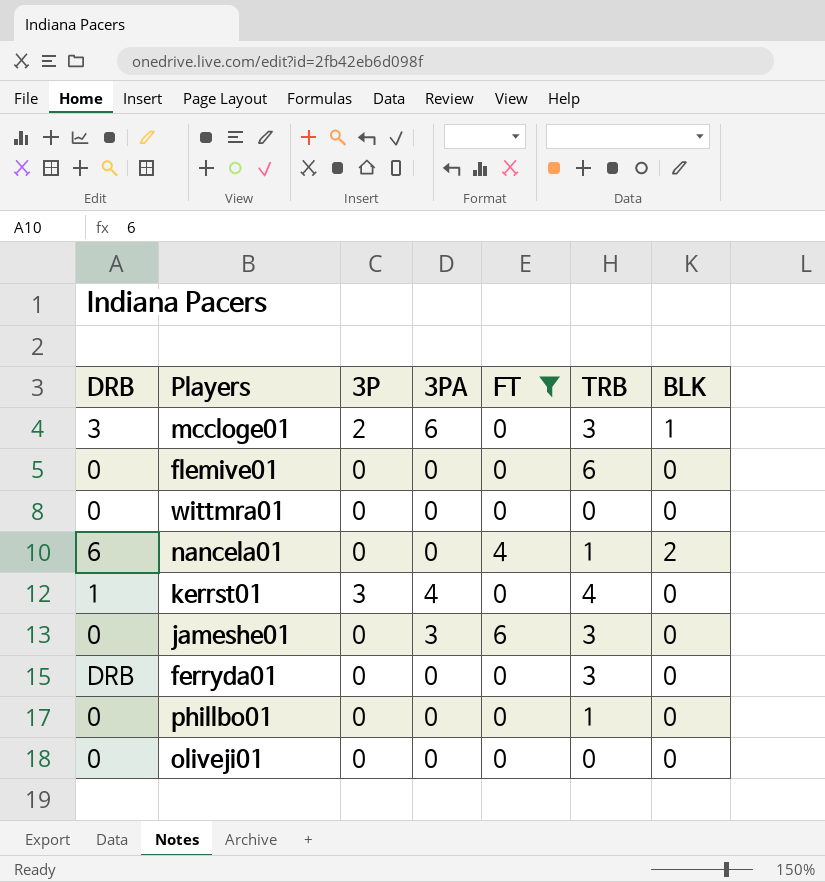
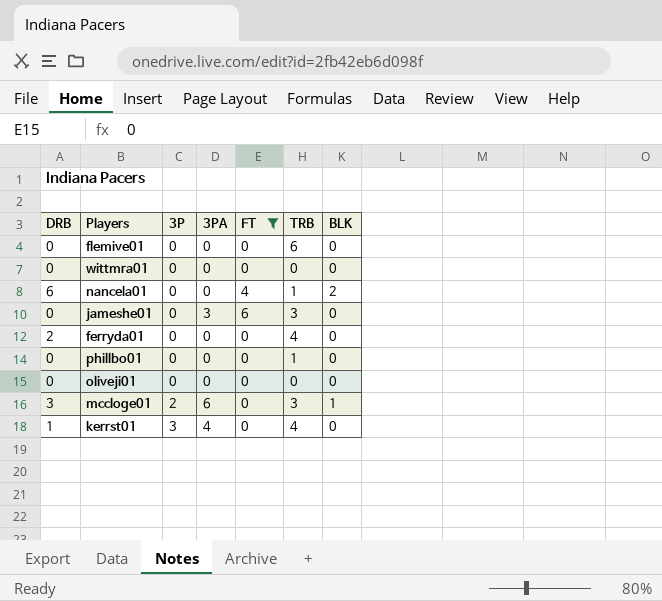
row order: none -> 3P ascending
ferryda01 | DRB: DRB -> 2
ferryda01 | TRB: 3 -> 4

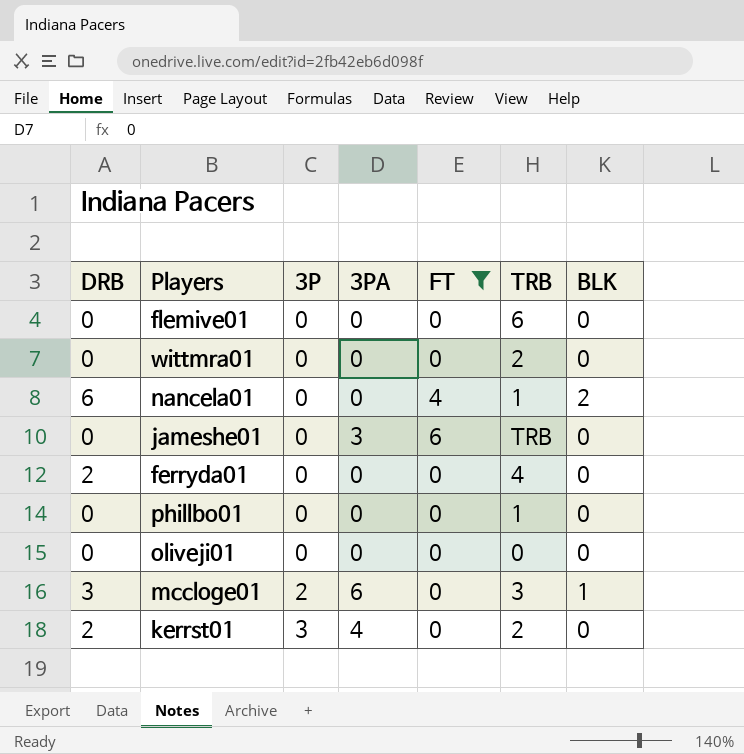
wittmra01 | TRB: 0 -> 2
jameshe01 | TRB: 3 -> TRB
kerrst01 | DRB: 1 -> 2
kerrst01 | TRB: 4 -> 2

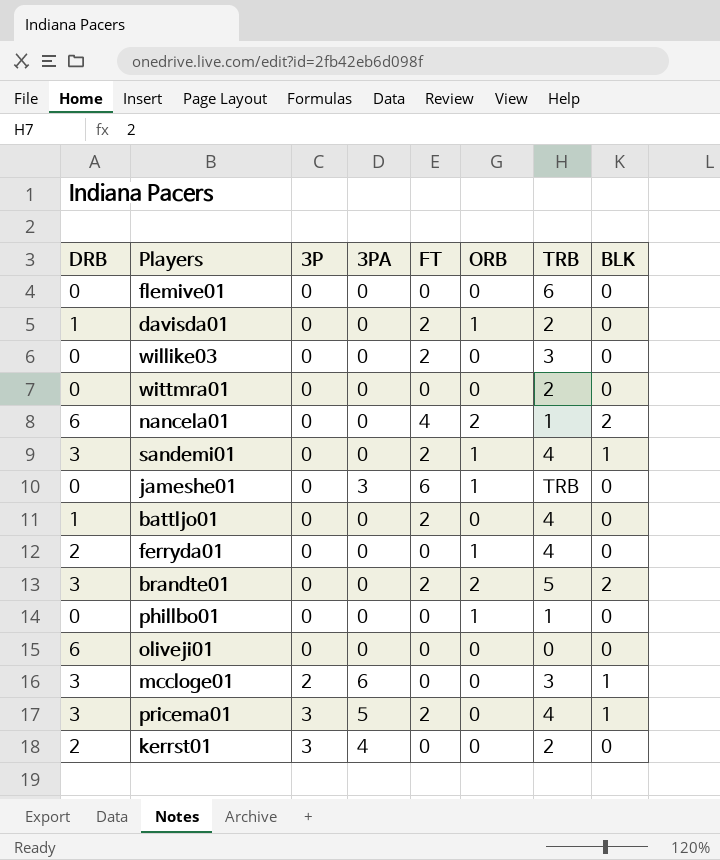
filter: FT != 2 -> none
column ORB | position: none -> 6
oliveji01 | DRB: 0 -> 6

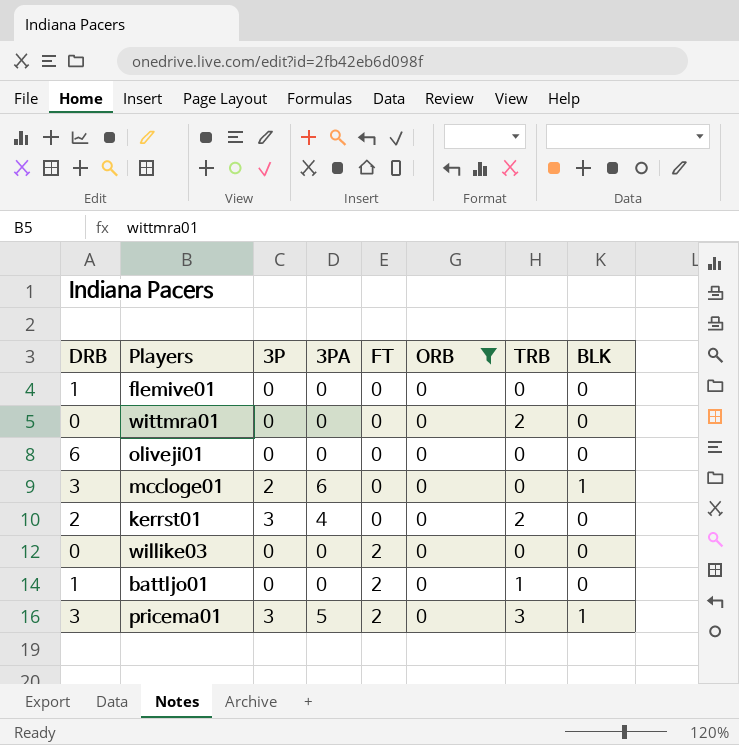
filter: none -> ORB = 0
row order: 3P ascending -> FT ascending
flemive01 | DRB: 0 -> 1
flemive01 | TRB: 6 -> 0
mccloge01 | TRB: 3 -> 0
willike03 | TRB: 3 -> 0
battljo01 | TRB: 4 -> 1
pricema01 | TRB: 4 -> 3

